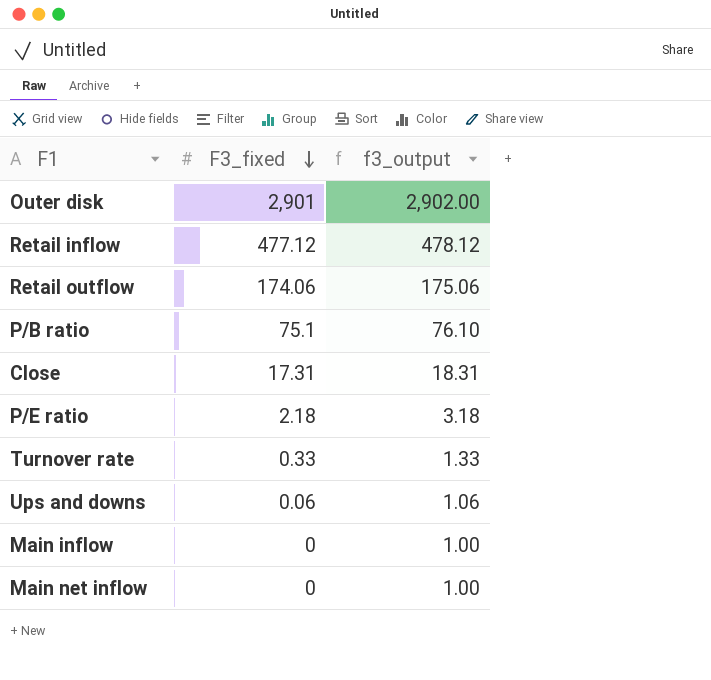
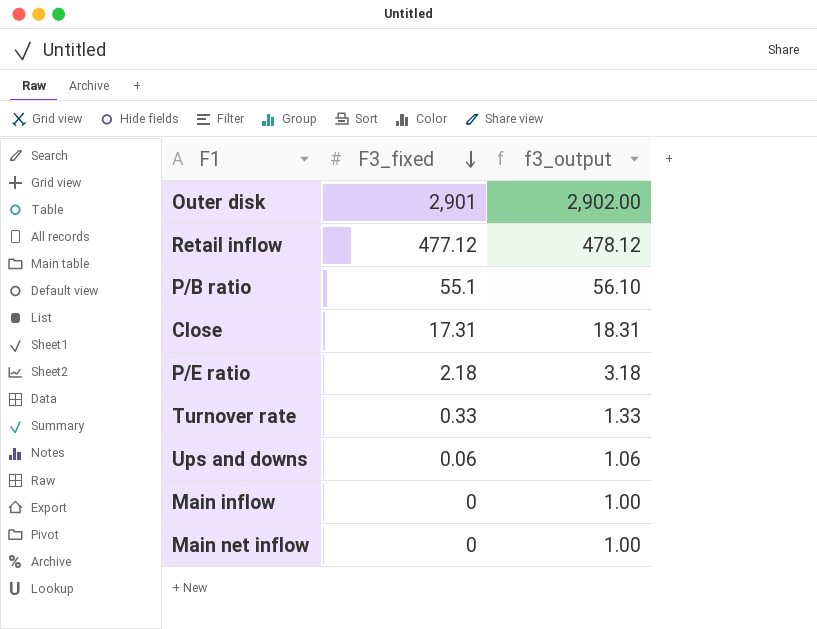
row Retail outflow: 174.06 | 175.06 -> none
P/B ratio | F3_fixed: 75.1 -> 55.1
P/B ratio | f3_output: 76.10 -> 56.10

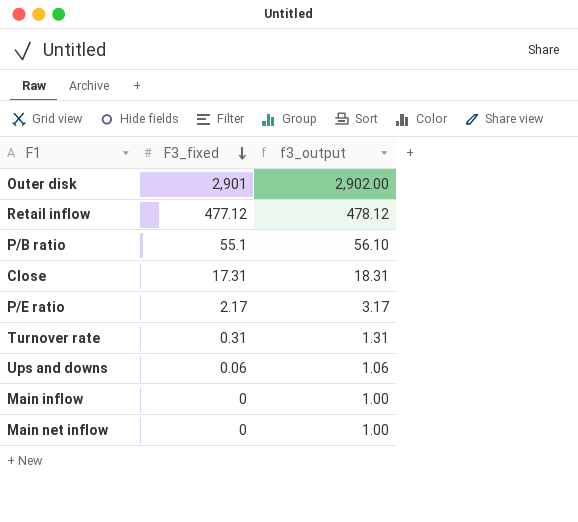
P/E ratio | F3_fixed: 2.18 -> 2.17
P/E ratio | f3_output: 3.18 -> 3.17
Turnover rate | F3_fixed: 0.33 -> 0.31
Turnover rate | f3_output: 1.33 -> 1.31

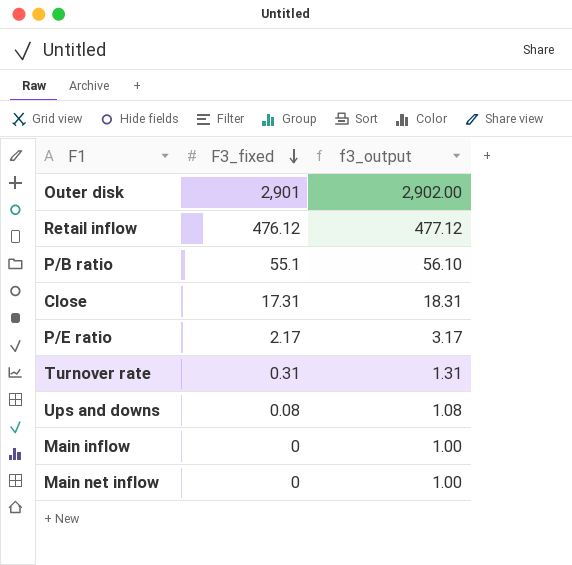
Retail inflow | F3_fixed: 477.12 -> 476.12
Retail inflow | f3_output: 478.12 -> 477.12
Ups and downs | F3_fixed: 0.06 -> 0.08
Ups and downs | f3_output: 1.06 -> 1.08

